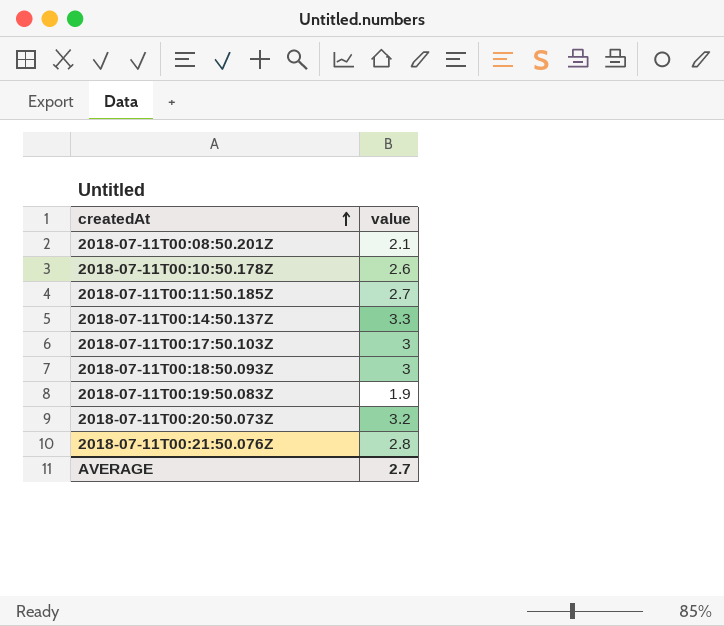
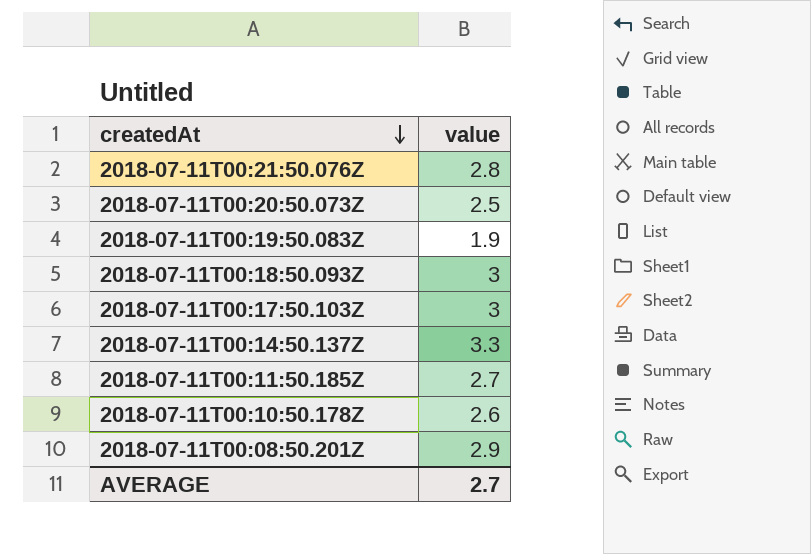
row order: createdAt ascending -> createdAt descending
2018-07-11T00:20:50.073Z | value: 3.2 -> 2.5
2018-07-11T00:08:50.201Z | value: 2.1 -> 2.9

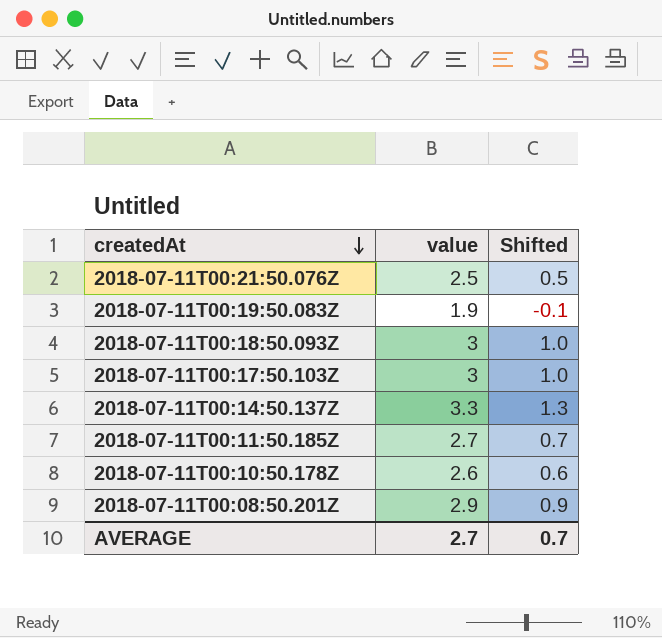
column Shifted | formula: none -> [value] - 2
row 2018-07-11T00:20:50.073Z: 2.5 -> none
2018-07-11T00:21:50.076Z | value: 2.8 -> 2.5

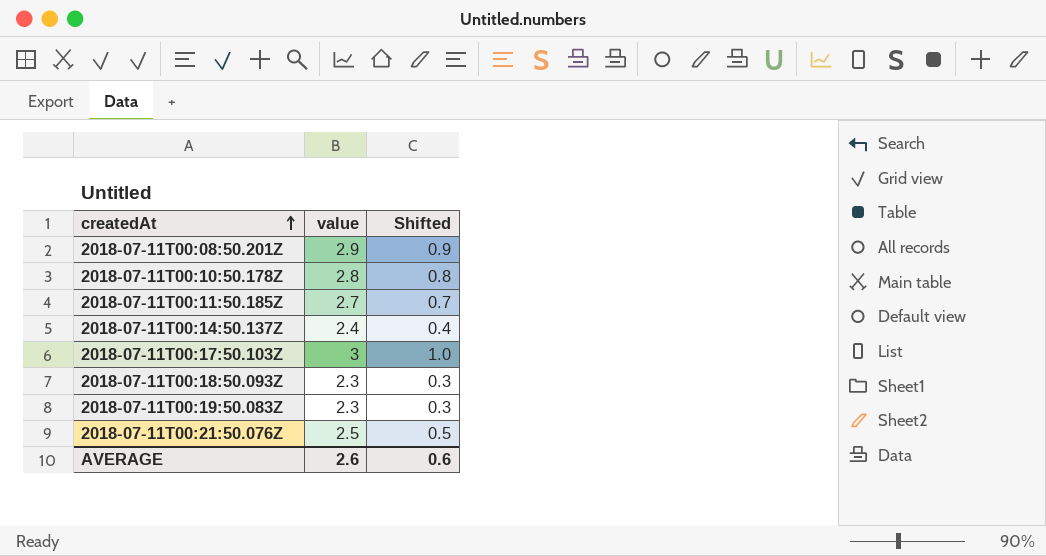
row order: createdAt descending -> createdAt ascending
2018-07-11T00:10:50.178Z | value: 2.6 -> 2.8
2018-07-11T00:10:50.178Z | Shifted: 0.6 -> 0.8
2018-07-11T00:14:50.137Z | value: 3.3 -> 2.4
2018-07-11T00:14:50.137Z | Shifted: 1.3 -> 0.4
2018-07-11T00:18:50.093Z | value: 3 -> 2.3
2018-07-11T00:18:50.093Z | Shifted: 1.0 -> 0.3
2018-07-11T00:19:50.083Z | value: 1.9 -> 2.3
2018-07-11T00:19:50.083Z | Shifted: -0.1 -> 0.3
AVERAGE | value: 2.7 -> 2.6
AVERAGE | Shifted: 0.7 -> 0.6

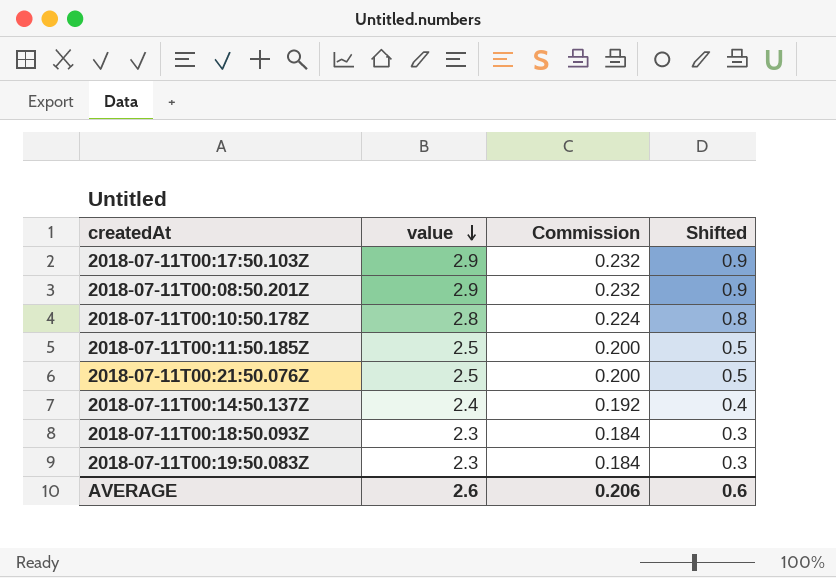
row order: createdAt ascending -> value descending
column Commission | formula: none -> [value] * 0.08
2018-07-11T00:17:50.103Z | value: 3 -> 2.9
2018-07-11T00:17:50.103Z | Shifted: 1.0 -> 0.9
2018-07-11T00:11:50.185Z | value: 2.7 -> 2.5
2018-07-11T00:11:50.185Z | Shifted: 0.7 -> 0.5

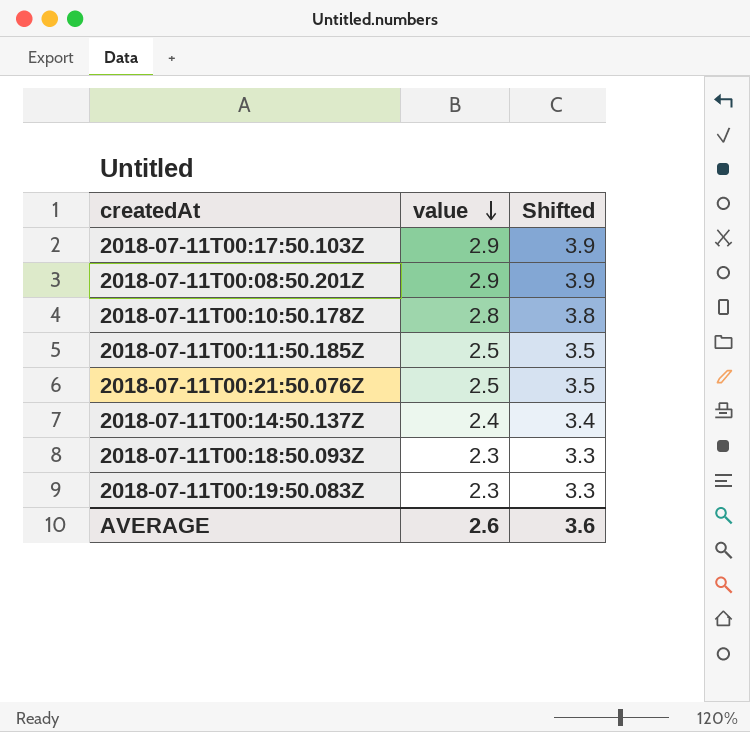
column Commission | formula: [value] * 0.08 -> none
column Shifted | formula: [value] - 2 -> [value] + 1
AVERAGE | Shifted: 0.6 -> 3.6

